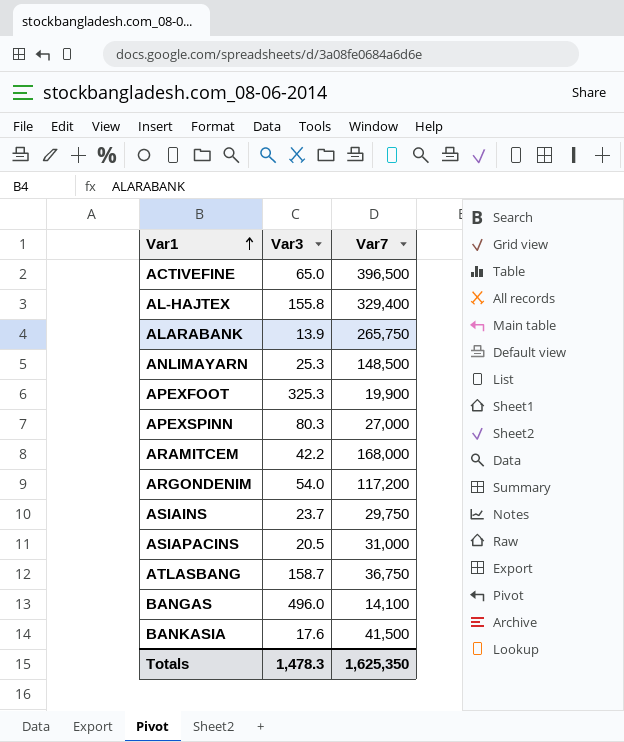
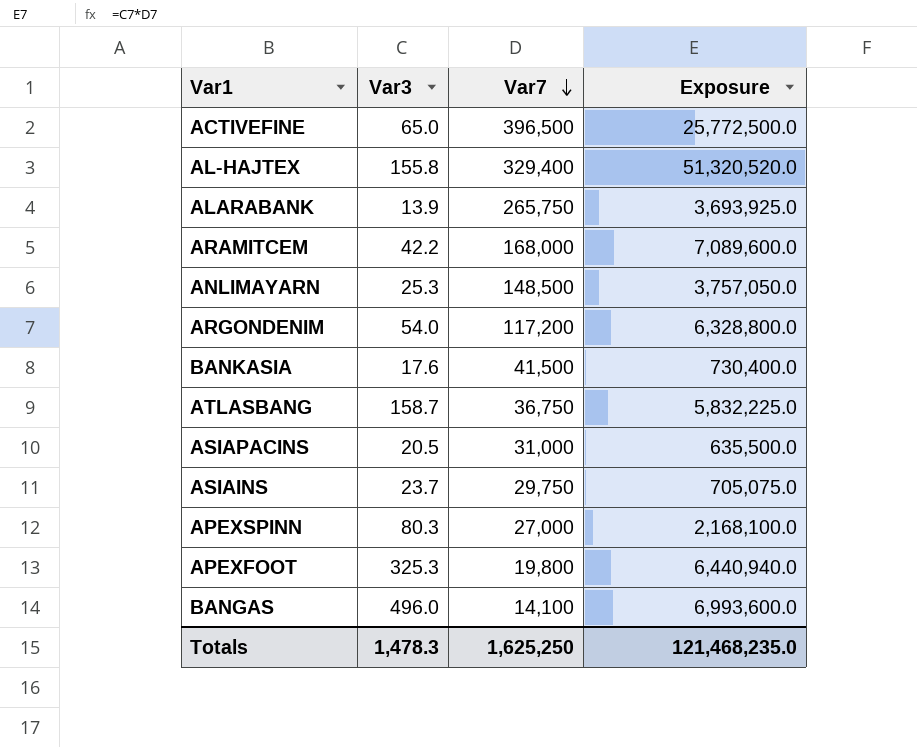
row order: Var1 ascending -> Var7 descending
column Exposure | formula: none -> [Var3] * [Var7]
APEXFOOT | Var7: 19,900 -> 19,800
Totals | Var7: 1,625,350 -> 1,625,250

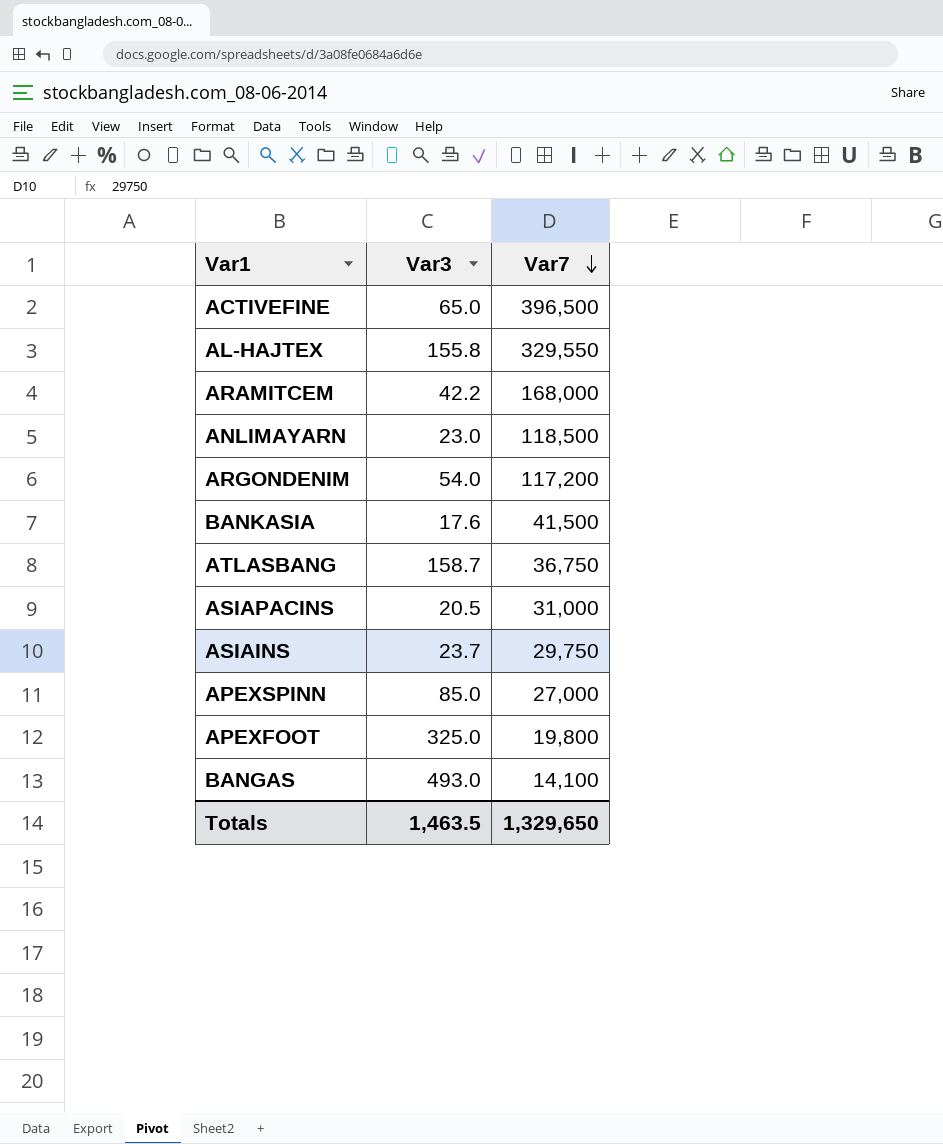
column Exposure | formula: [Var3] * [Var7] -> none
row ALARABANK: 13.9 | 265,750 | 3,693,925.0 -> none
AL-HAJTEX | Var7: 329,400 -> 329,550
ANLIMAYARN | Var3: 25.3 -> 23.0
ANLIMAYARN | Var7: 148,500 -> 118,500
APEXSPINN | Var3: 80.3 -> 85.0
APEXFOOT | Var3: 325.3 -> 325.0
BANGAS | Var3: 496.0 -> 493.0
Totals | Var3: 1,478.3 -> 1,463.5
Totals | Var7: 1,625,250 -> 1,329,650

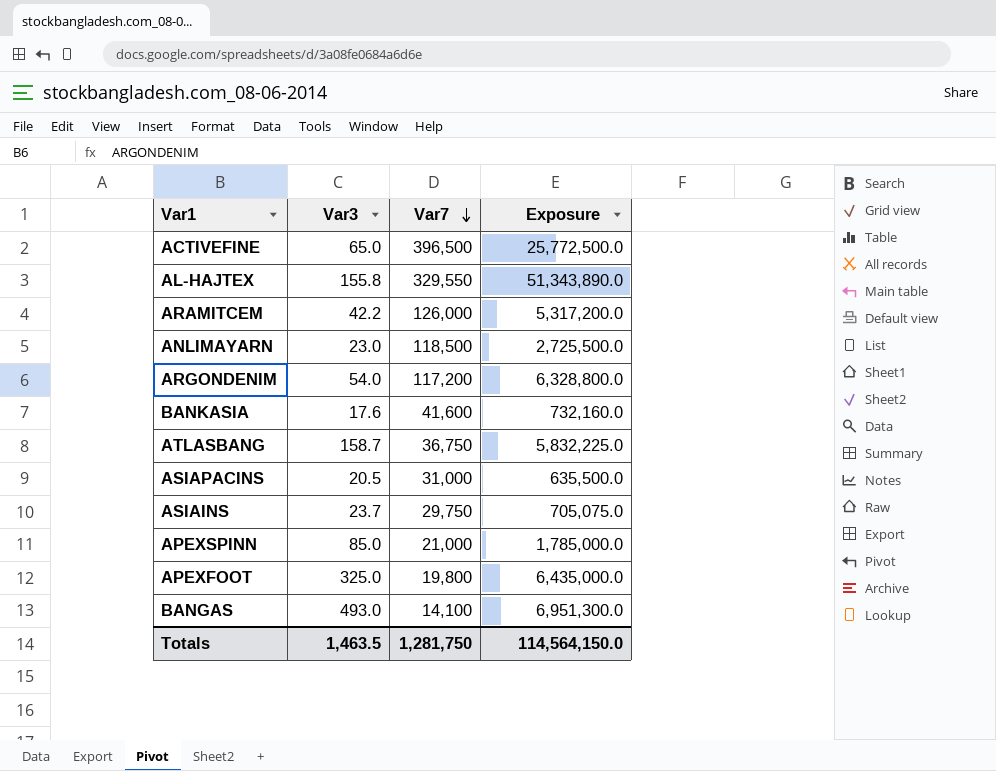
column Exposure | formula: none -> [Var3] * [Var7]
ARAMITCEM | Var7: 168,000 -> 126,000
BANKASIA | Var7: 41,500 -> 41,600
APEXSPINN | Var7: 27,000 -> 21,000
Totals | Var7: 1,329,650 -> 1,281,750

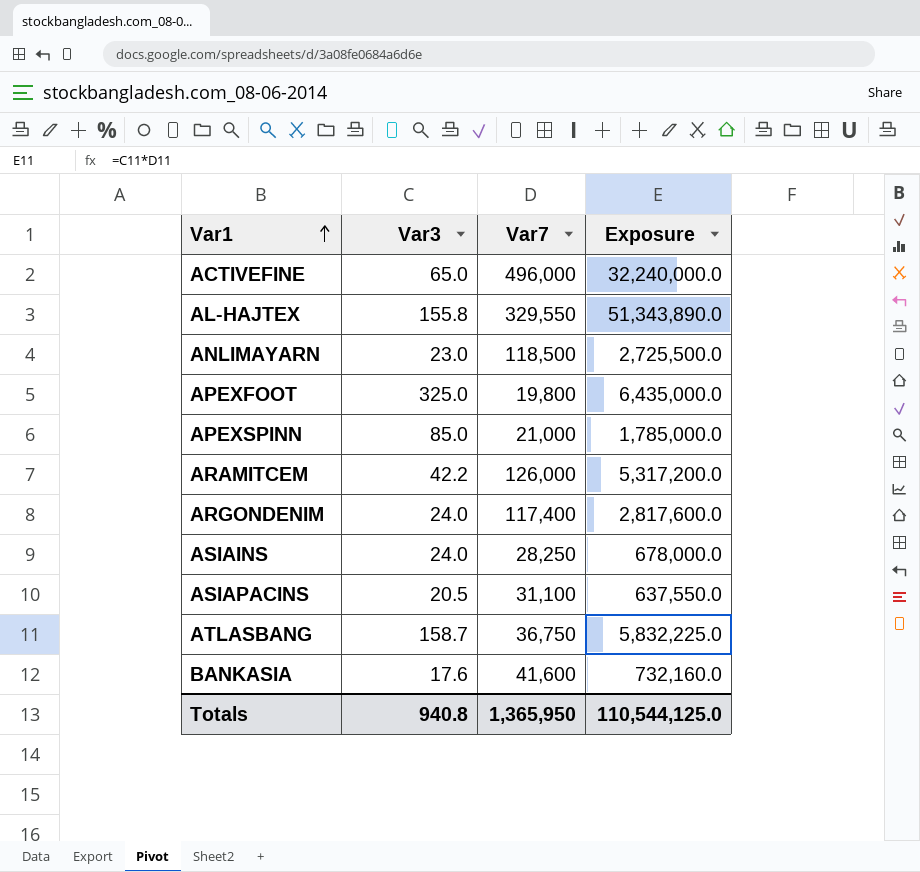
row order: Var7 descending -> Var1 ascending
row BANGAS: 493.0 | 14,100 | 6,951,300.0 -> none
ACTIVEFINE | Var7: 396,500 -> 496,000
ACTIVEFINE | Exposure: 25,772,500.0 -> 32,240,000.0
ARGONDENIM | Var3: 54.0 -> 24.0
ARGONDENIM | Var7: 117,200 -> 117,400
ARGONDENIM | Exposure: 6,328,800.0 -> 2,817,600.0
ASIAINS | Var3: 23.7 -> 24.0
ASIAINS | Var7: 29,750 -> 28,250
ASIAINS | Exposure: 705,075.0 -> 678,000.0
ASIAPACINS | Var7: 31,000 -> 31,100
ASIAPACINS | Exposure: 635,500.0 -> 637,550.0
Totals | Var3: 1,463.5 -> 940.8
Totals | Var7: 1,281,750 -> 1,365,950
Totals | Exposure: 114,564,150.0 -> 110,544,125.0

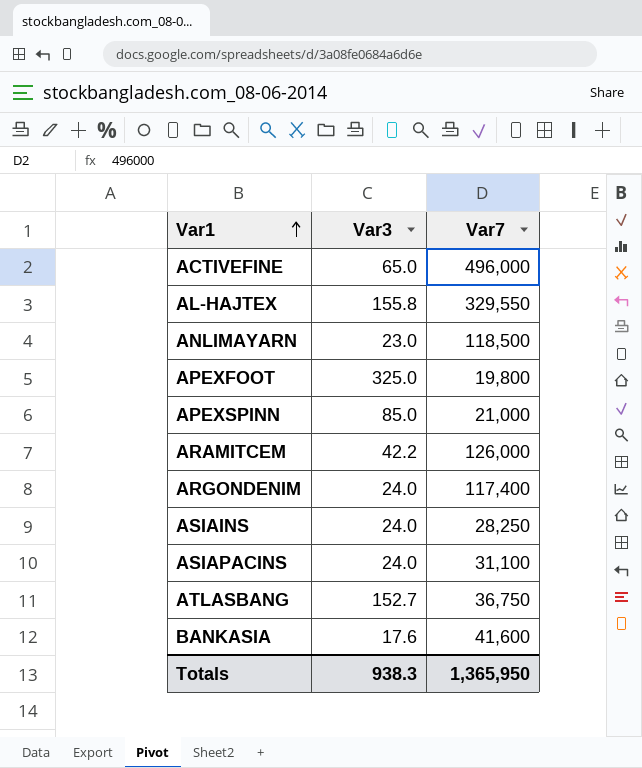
column Exposure | formula: [Var3] * [Var7] -> none
ASIAPACINS | Var3: 20.5 -> 24.0
ATLASBANG | Var3: 158.7 -> 152.7
Totals | Var3: 940.8 -> 938.3

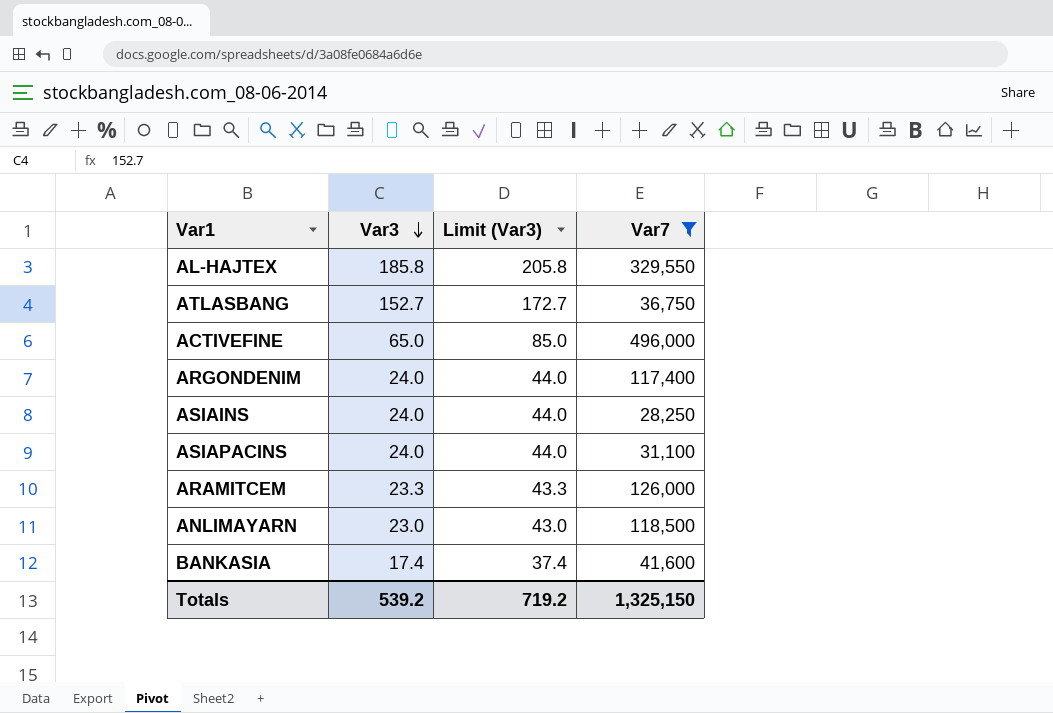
filter: none -> Var7 >= 28,250
row order: Var1 ascending -> Var3 descending
column Limit (Var3) | formula: none -> [Var3] + 20
AL-HAJTEX | Var3: 155.8 -> 185.8
ARAMITCEM | Var3: 42.2 -> 23.3
BANKASIA | Var3: 17.6 -> 17.4
Totals | Var3: 938.3 -> 539.2
Totals | Var7: 1,365,950 -> 1,325,150

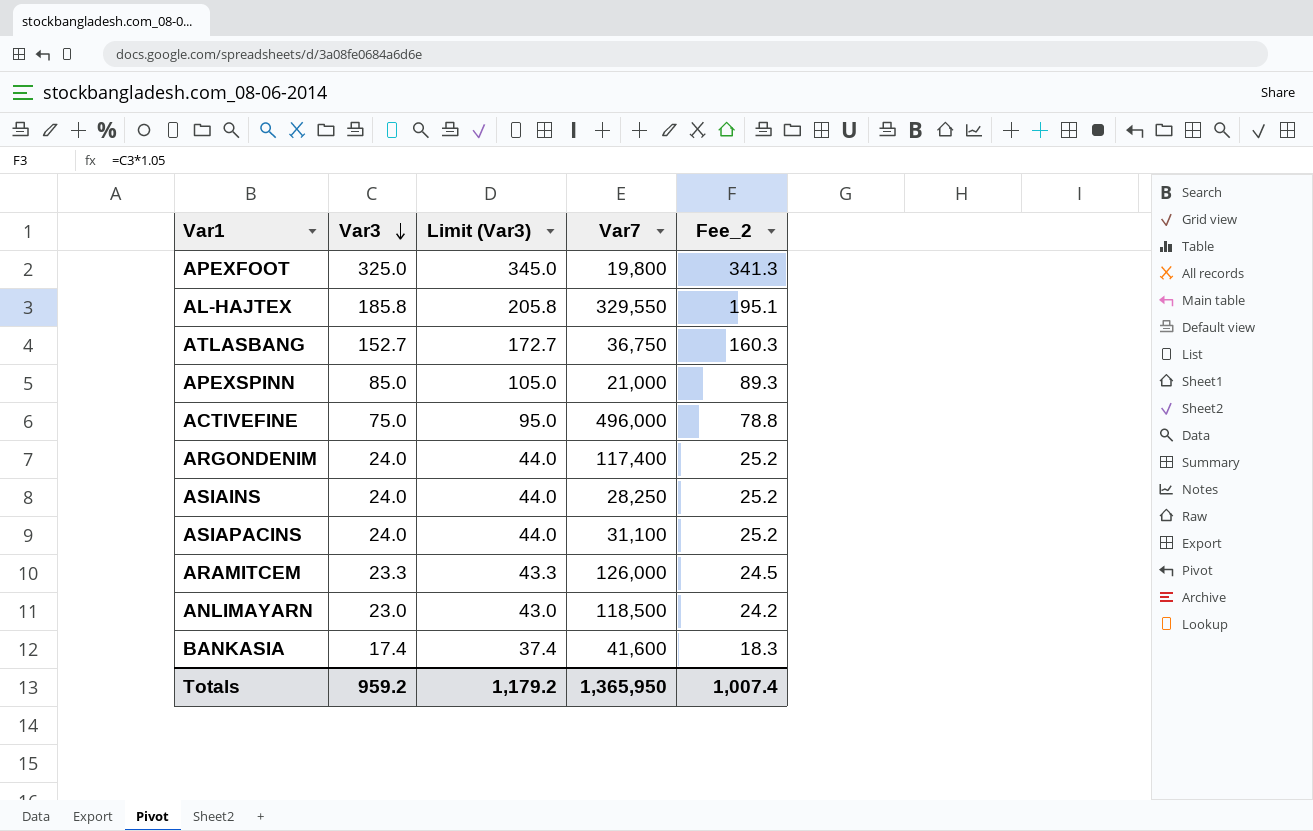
filter: Var7 >= 28,250 -> none
column Fee_2 | formula: none -> [Var3] * 1.05
ACTIVEFINE | Var3: 65.0 -> 75.0
ACTIVEFINE | Limit (Var3): 85.0 -> 95.0
Totals | Var3: 539.2 -> 959.2
Totals | Limit (Var3): 719.2 -> 1,179.2
Totals | Var7: 1,325,150 -> 1,365,950

